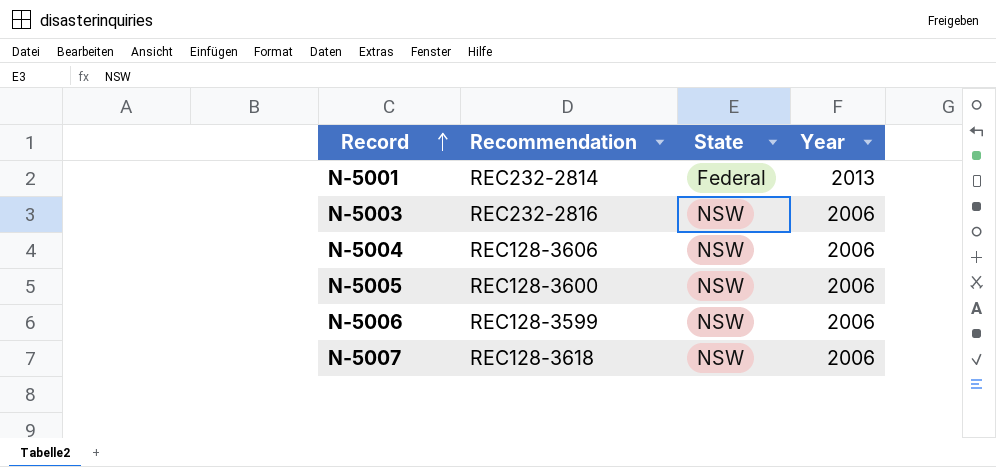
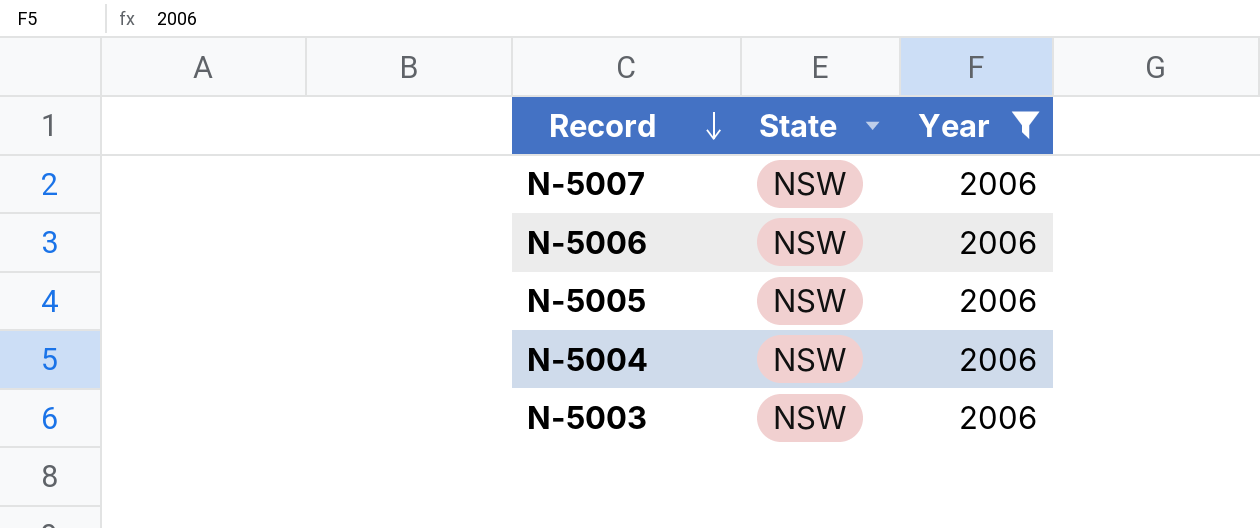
filter: none -> Year = 2006
row order: Record ascending -> Record descending
column Recommendation | position: 2 -> none

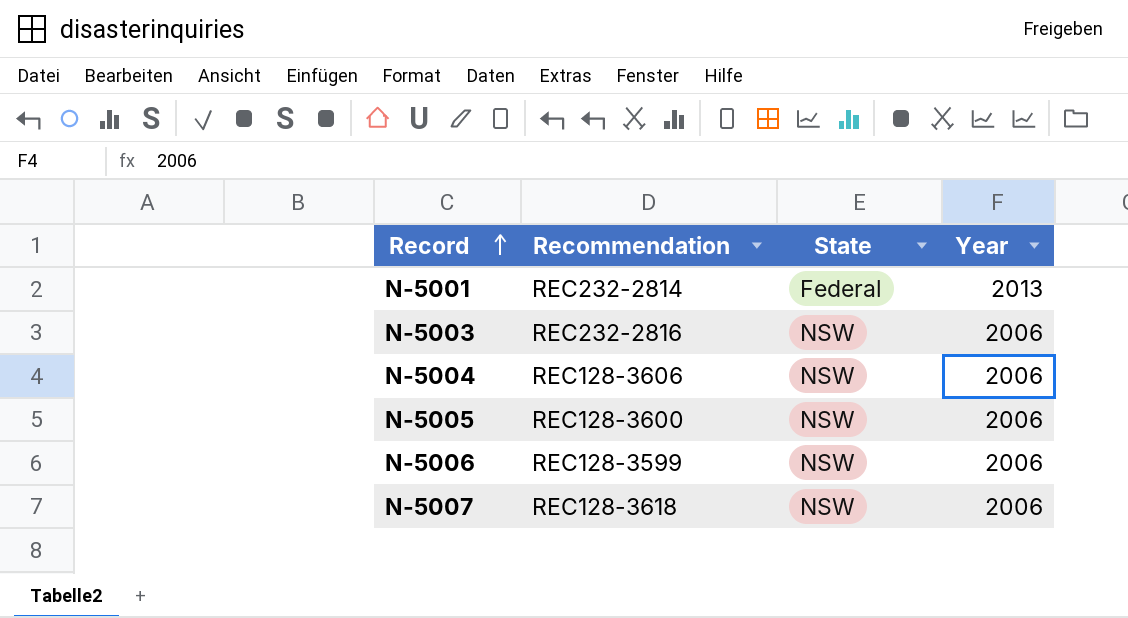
filter: Year = 2006 -> none
row order: Record descending -> Record ascending
column Recommendation | position: none -> 2

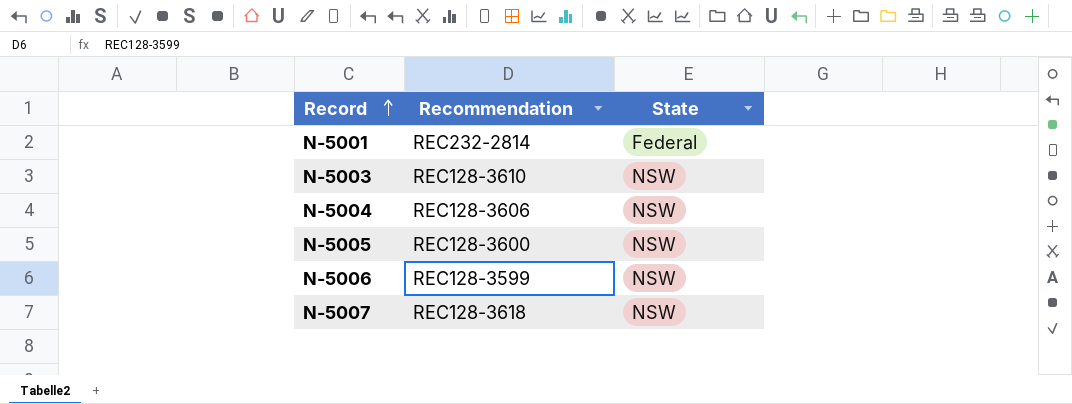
column Year | position: 4 -> none
N-5003 | Recommendation: REC232-2816 -> REC128-3610

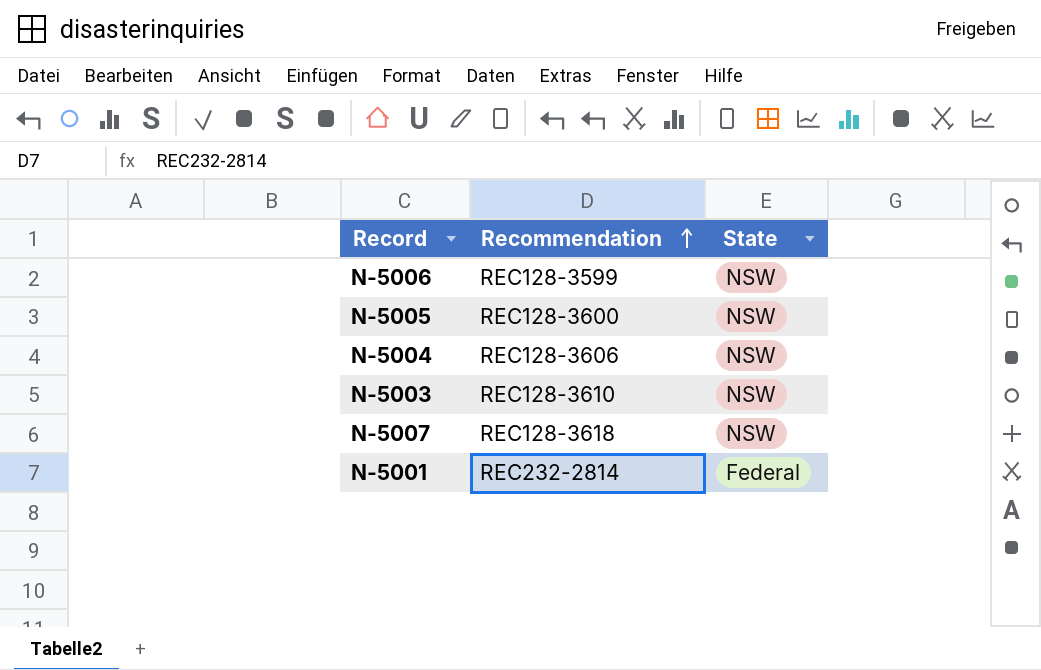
row order: Record ascending -> Recommendation ascending

